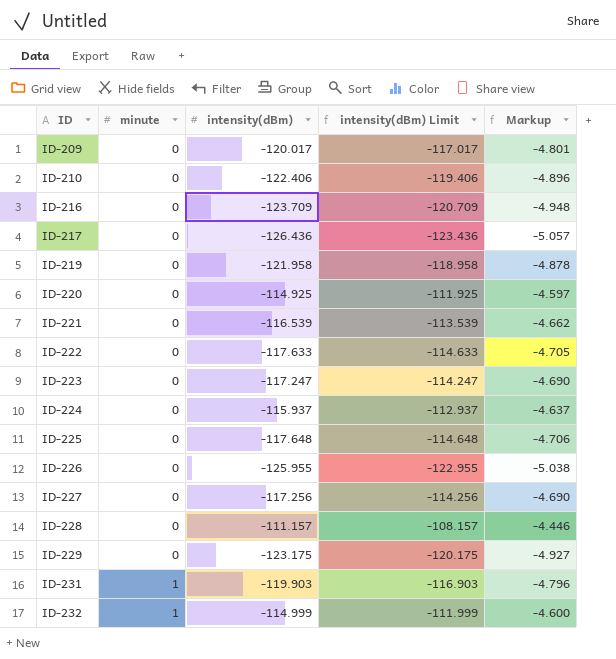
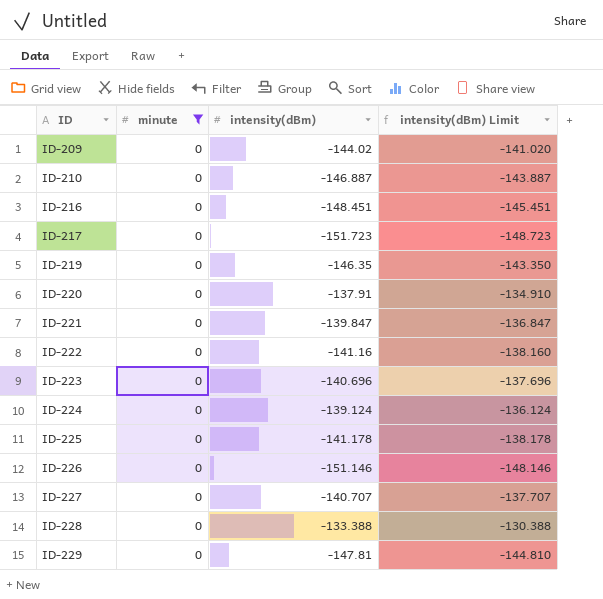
filter: none -> minute = 0
column Markup | formula: [intensity(dBm)] * 0.04 -> none
ID-209 | intensity(dBm): -120.017 -> -144.02
ID-209 | intensity(dBm) Limit: -117.017 -> -141.020
ID-210 | intensity(dBm): -122.406 -> -146.887
ID-210 | intensity(dBm) Limit: -119.406 -> -143.887
ID-216 | intensity(dBm): -123.709 -> -148.451
ID-216 | intensity(dBm) Limit: -120.709 -> -145.451
ID-217 | intensity(dBm): -126.436 -> -151.723
ID-217 | intensity(dBm) Limit: -123.436 -> -148.723
ID-219 | intensity(dBm): -121.958 -> -146.35
ID-219 | intensity(dBm) Limit: -118.958 -> -143.350
ID-220 | intensity(dBm): -114.925 -> -137.91
ID-220 | intensity(dBm) Limit: -111.925 -> -134.910
ID-221 | intensity(dBm): -116.539 -> -139.847
ID-221 | intensity(dBm) Limit: -113.539 -> -136.847
ID-222 | intensity(dBm): -117.633 -> -141.16
ID-222 | intensity(dBm) Limit: -114.633 -> -138.160
ID-223 | intensity(dBm): -117.247 -> -140.696
ID-223 | intensity(dBm) Limit: -114.247 -> -137.696
ID-224 | intensity(dBm): -115.937 -> -139.124
ID-224 | intensity(dBm) Limit: -112.937 -> -136.124
ID-225 | intensity(dBm): -117.648 -> -141.178
ID-225 | intensity(dBm) Limit: -114.648 -> -138.178
ID-226 | intensity(dBm): -125.955 -> -151.146
ID-226 | intensity(dBm) Limit: -122.955 -> -148.146
ID-227 | intensity(dBm): -117.256 -> -140.707
ID-227 | intensity(dBm) Limit: -114.256 -> -137.707
ID-228 | intensity(dBm): -111.157 -> -133.388
ID-228 | intensity(dBm) Limit: -108.157 -> -130.388
ID-229 | intensity(dBm): -123.175 -> -147.81
ID-229 | intensity(dBm) Limit: -120.175 -> -144.810

